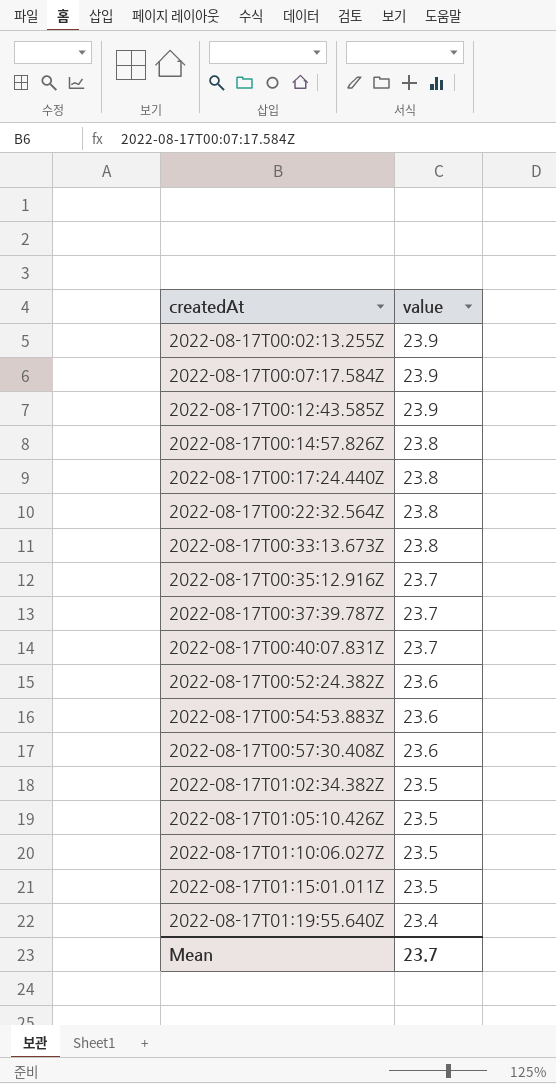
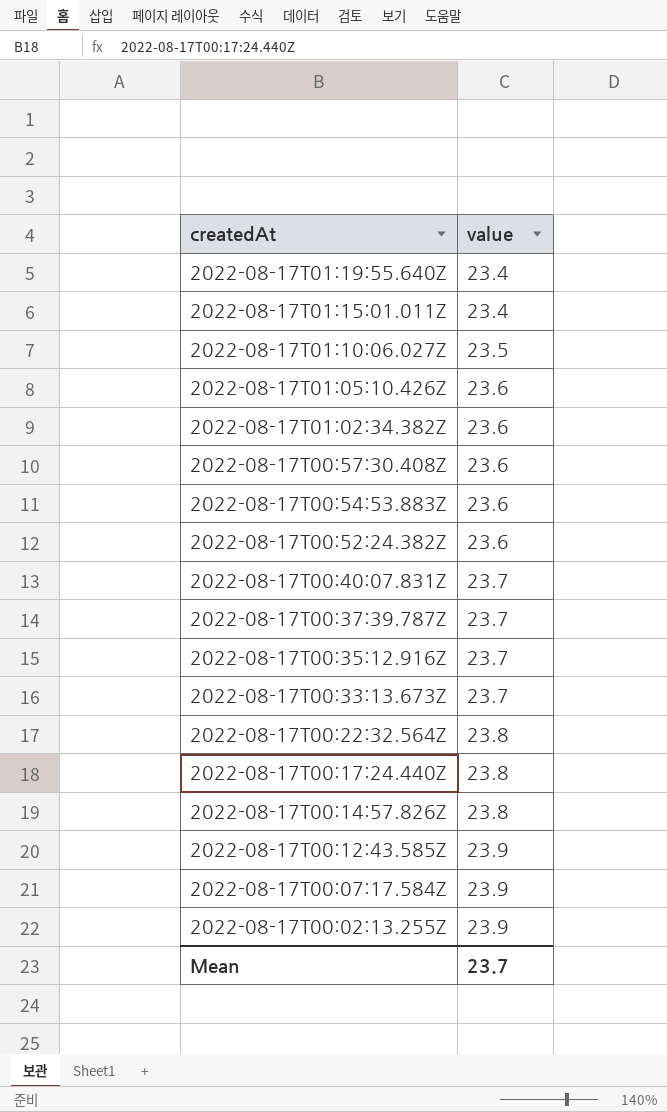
row order: createdAt ascending -> createdAt descending
2022-08-17T01:15:01.011Z | value: 23.5 -> 23.4
2022-08-17T01:05:10.426Z | value: 23.5 -> 23.6
2022-08-17T01:02:34.382Z | value: 23.5 -> 23.6
2022-08-17T00:33:13.673Z | value: 23.8 -> 23.7

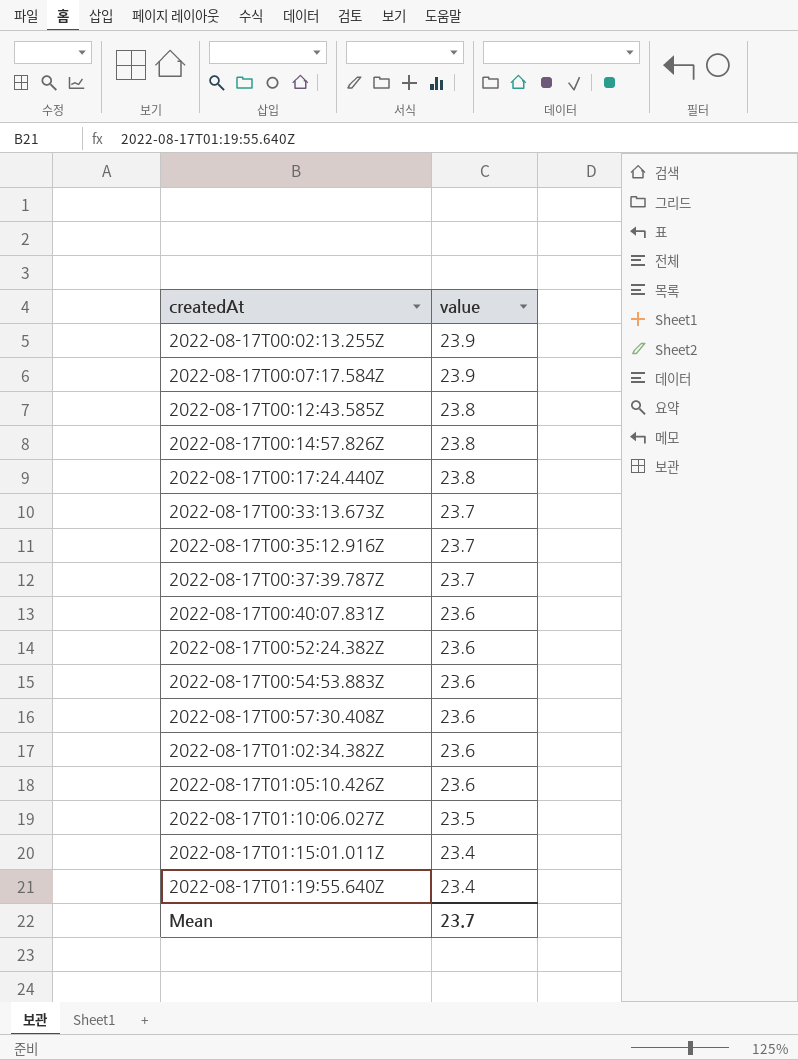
row order: createdAt descending -> createdAt ascending
row 2022-08-17T00:22:32.564Z: 23.8 -> none
2022-08-17T00:12:43.585Z | value: 23.9 -> 23.8
2022-08-17T00:40:07.831Z | value: 23.7 -> 23.6

